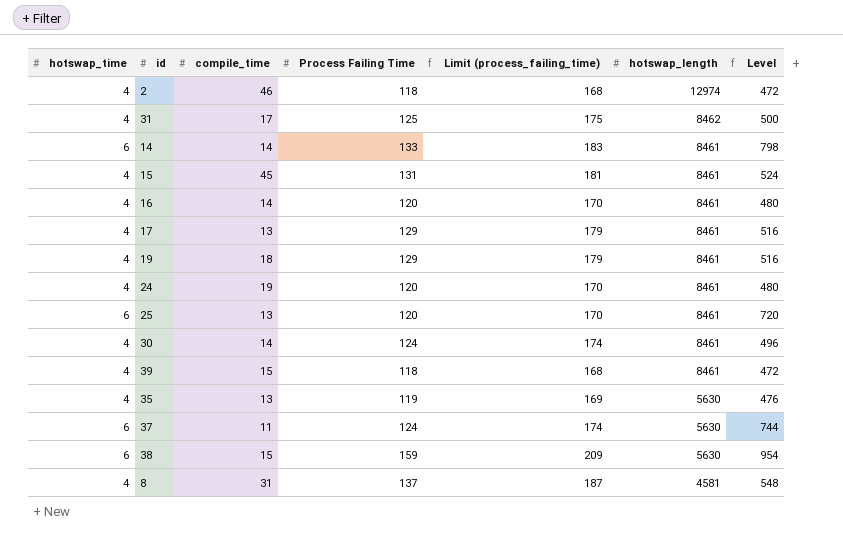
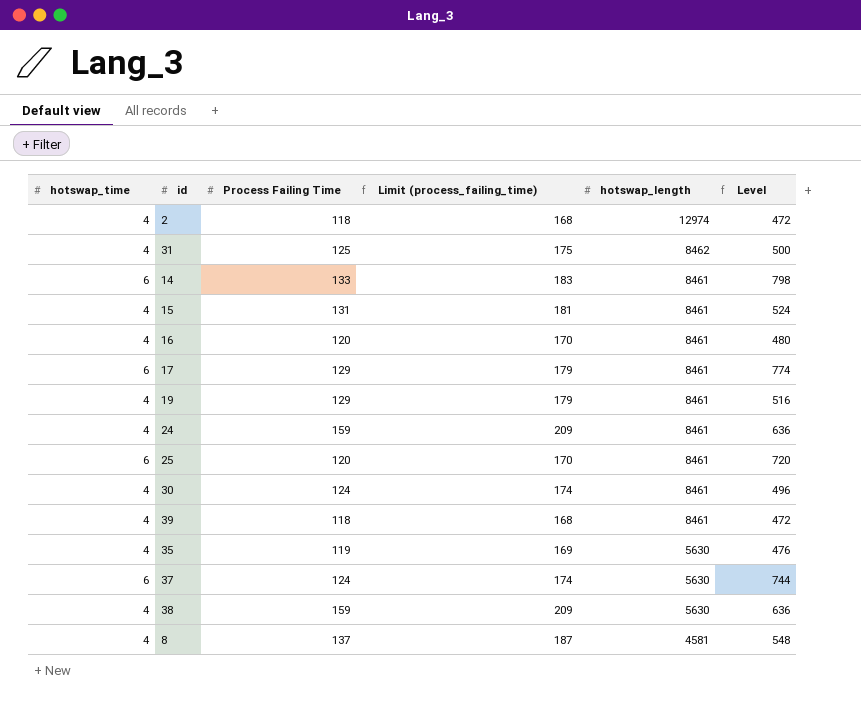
column compile_time | position: 3 -> none
17 | hotswap_time: 4 -> 6
17 | Level: 516 -> 774
24 | Process Failing Time: 120 -> 159
24 | Limit (process_failing_time): 170 -> 209
24 | Level: 480 -> 636
38 | hotswap_time: 6 -> 4
38 | Level: 954 -> 636

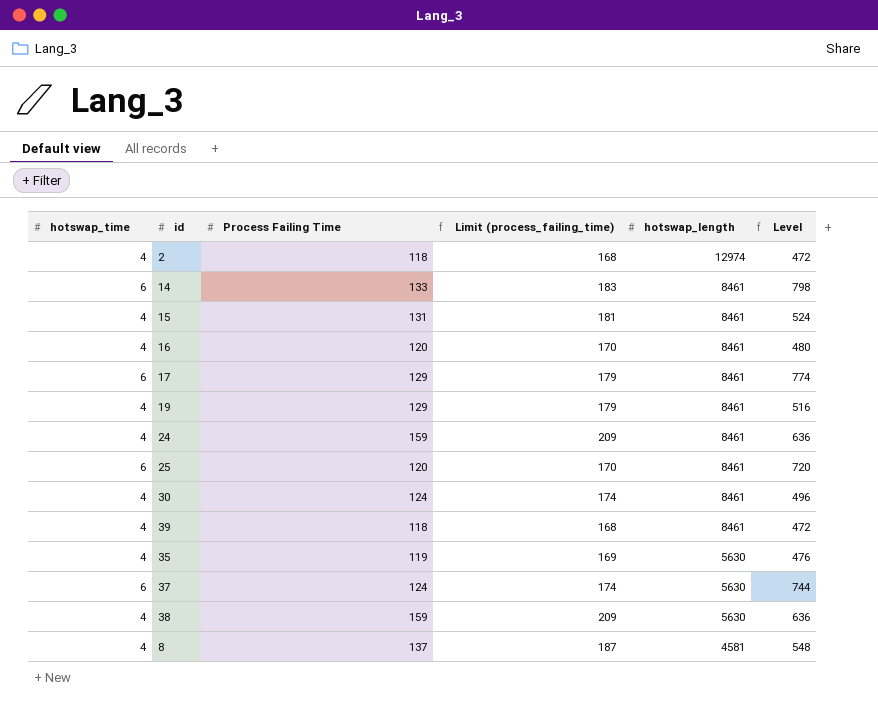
row 31: 4 | 125 | 175 | 8462 | 500 -> none

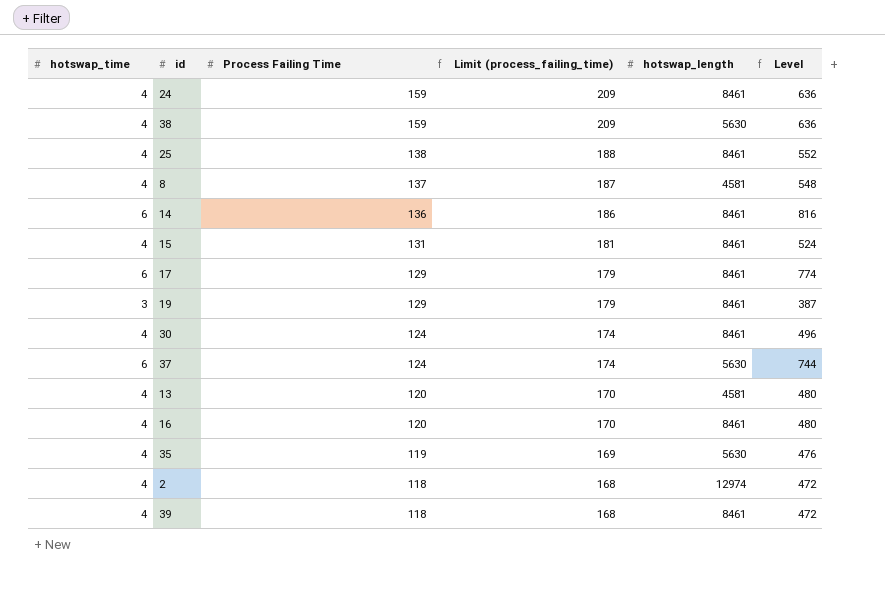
row order: hotswap_length descending -> Process Failing Time descending
25 | hotswap_time: 6 -> 4
25 | Process Failing Time: 120 -> 138
25 | Limit (process_failing_time): 170 -> 188
25 | Level: 720 -> 552
14 | Process Failing Time: 133 -> 136
14 | Limit (process_failing_time): 183 -> 186
14 | Level: 798 -> 816
19 | hotswap_time: 4 -> 3
19 | Level: 516 -> 387
row 13: none -> 4 | 120 | 170 | 4581 | 480

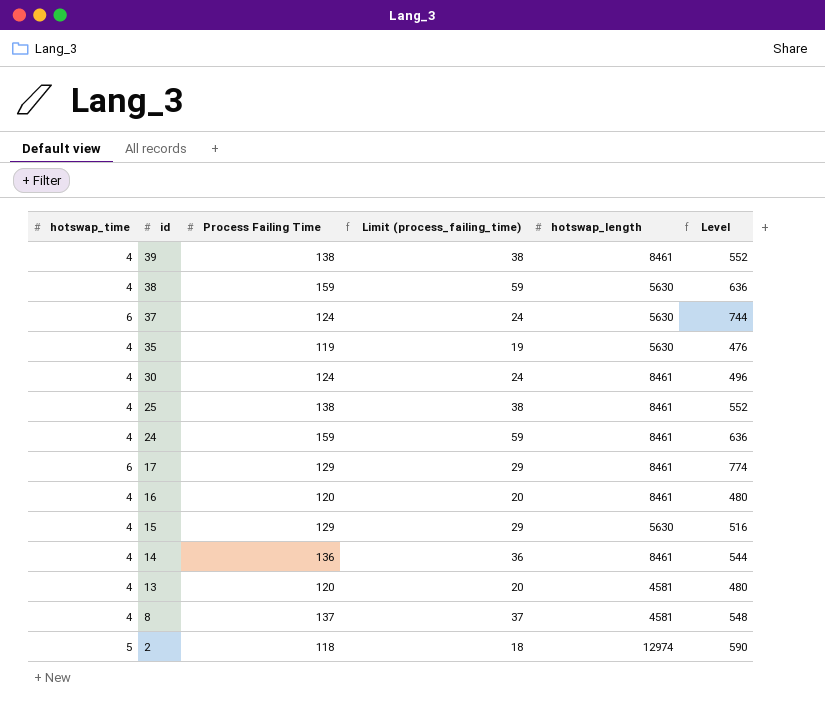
row order: Process Failing Time descending -> id descending
column Limit (process_failing_time) | formula: [Process Failing Time] + 50 -> [Process Failing Time] - 100
row 19: 3 | 129 | 179 | 8461 | 387 -> none
39 | Process Failing Time: 118 -> 138
39 | Level: 472 -> 552
15 | Process Failing Time: 131 -> 129
15 | hotswap_length: 8461 -> 5630
15 | Level: 524 -> 516
14 | hotswap_time: 6 -> 4
14 | Level: 816 -> 544
2 | hotswap_time: 4 -> 5
2 | Level: 472 -> 590

